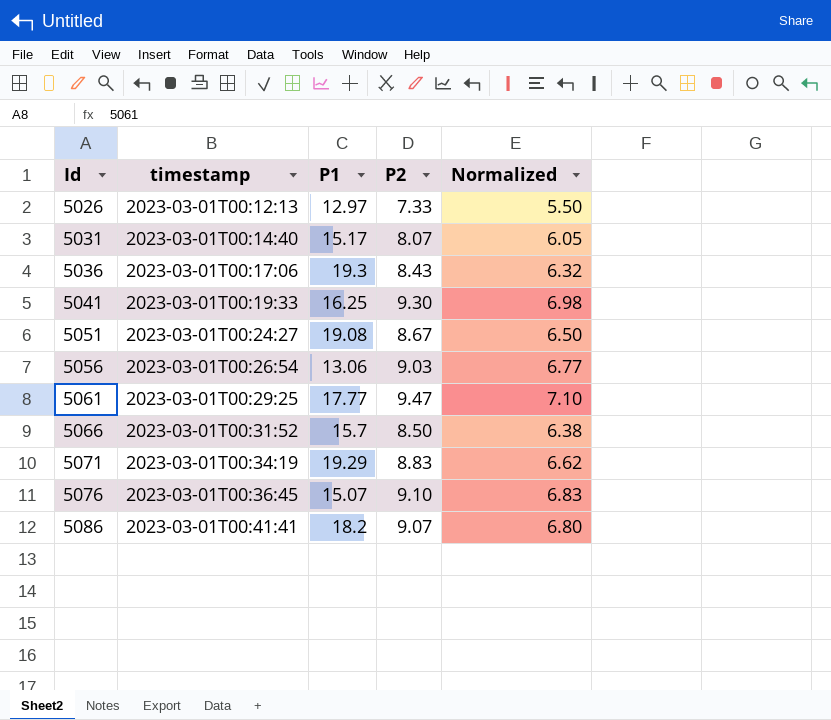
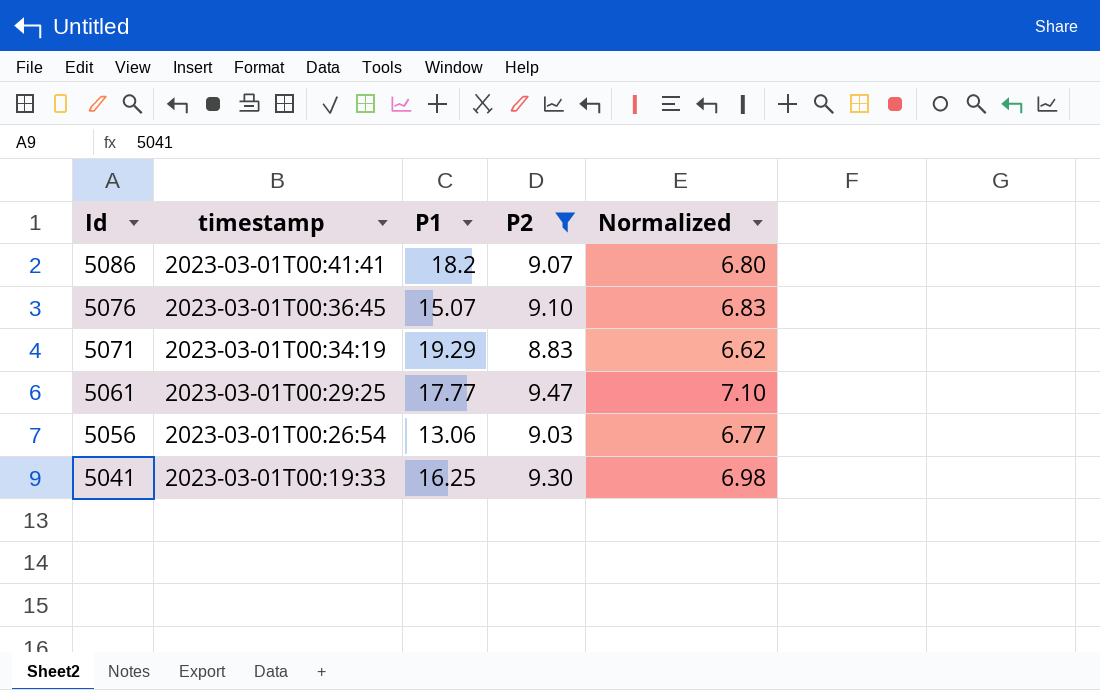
filter: none -> P2 >= 8.83
row order: Id ascending -> Id descending

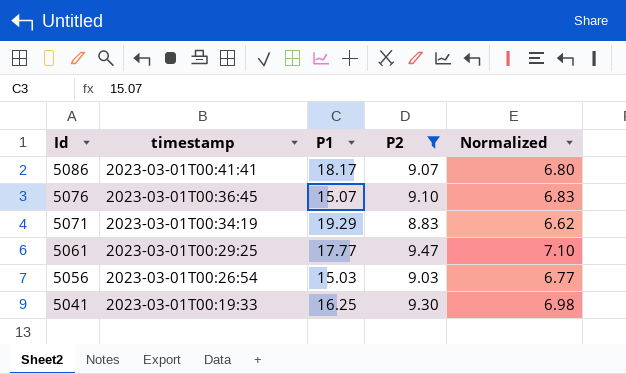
5086 | P1: 18.2 -> 18.17
5056 | P1: 13.06 -> 15.03

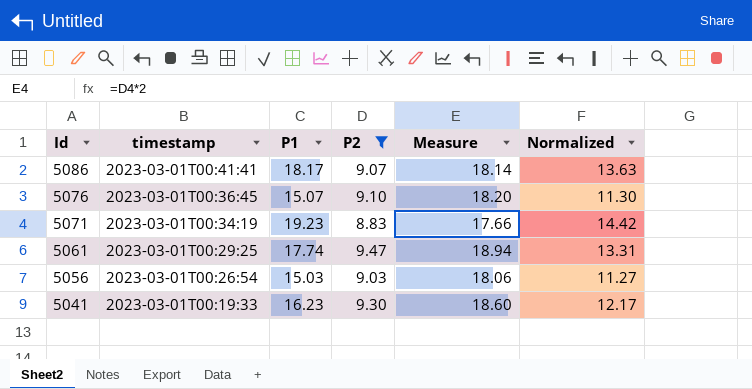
column Measure | formula: none -> [P2] * 2
column Normalized | formula: [P2] * 0.75 -> [P1] * 0.75
5071 | P1: 19.29 -> 19.23
5061 | P1: 17.77 -> 17.74
5041 | P1: 16.25 -> 16.23

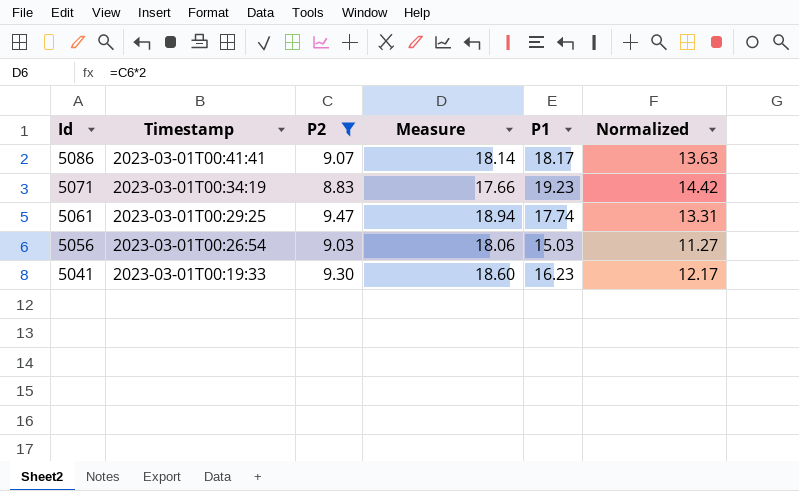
column name: timestamp -> Timestamp
column P1 | position: 3 -> 5
row 5076: 2023-03-01T00:36:45 | 15.07 | 9.10 | 18.20 | 11.30 -> none

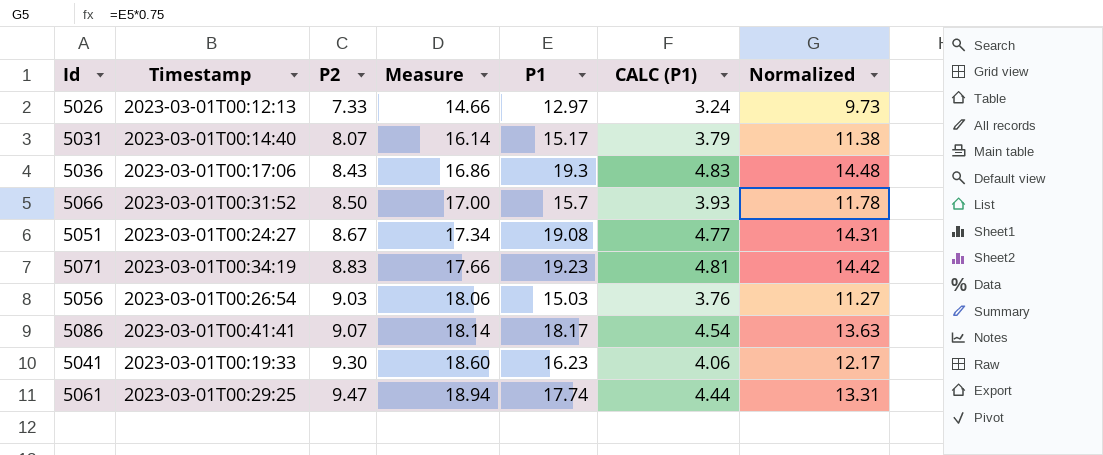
filter: P2 >= 8.83 -> none
row order: Id descending -> P2 ascending
column CALC (P1) | formula: none -> [P1] * 0.25

